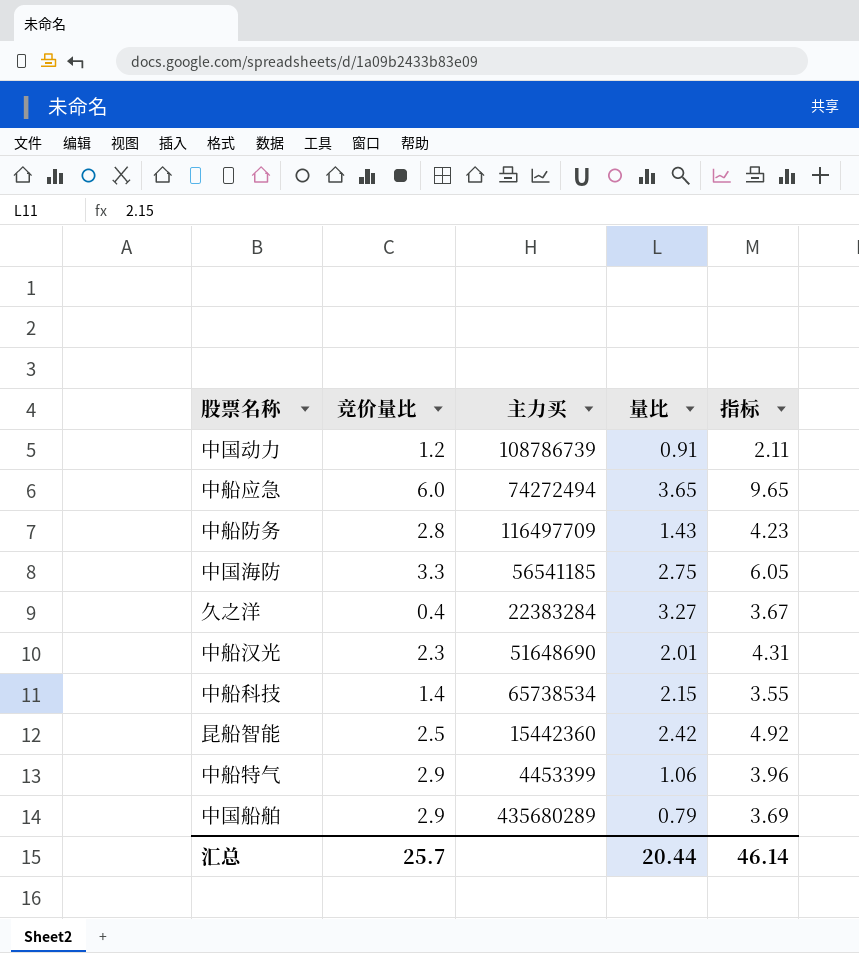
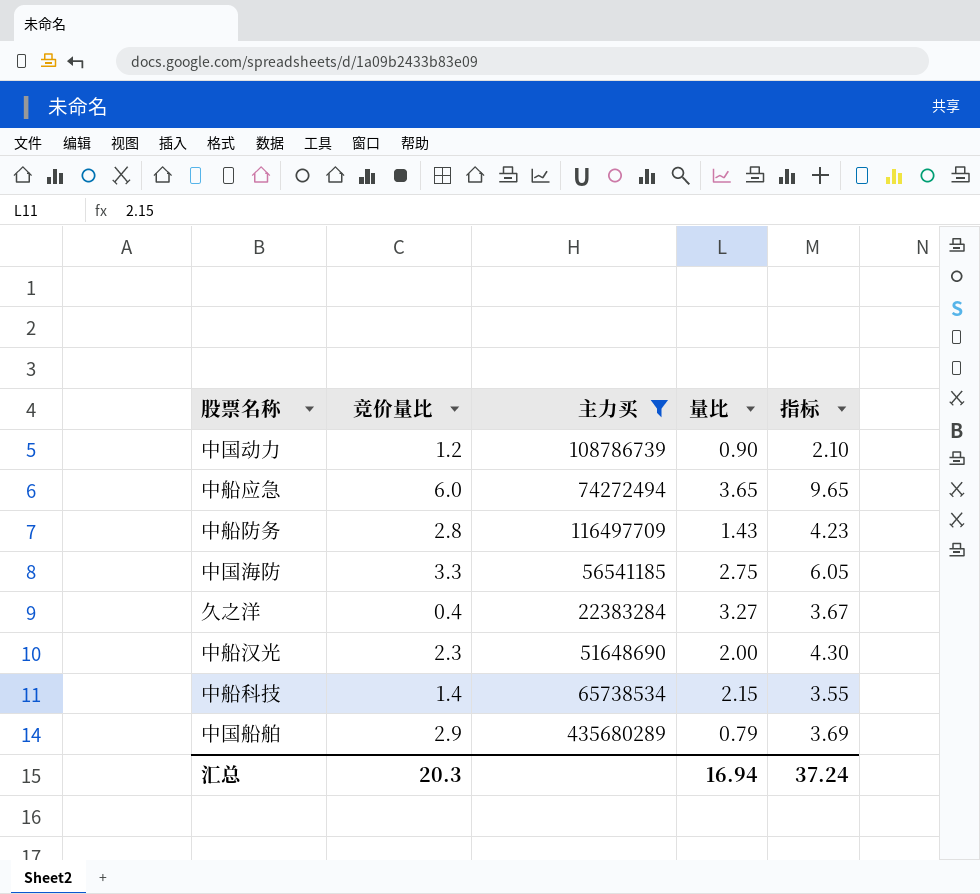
filter: none -> 主力买 >= 22383284
中国动力 | 量比: 0.91 -> 0.90
中国动力 | 指标: 2.11 -> 2.10
中船汉光 | 量比: 2.01 -> 2.00
中船汉光 | 指标: 4.31 -> 4.30
汇总 | 竞价量比: 25.7 -> 20.3
汇总 | 量比: 20.44 -> 16.94
汇总 | 指标: 46.14 -> 37.24

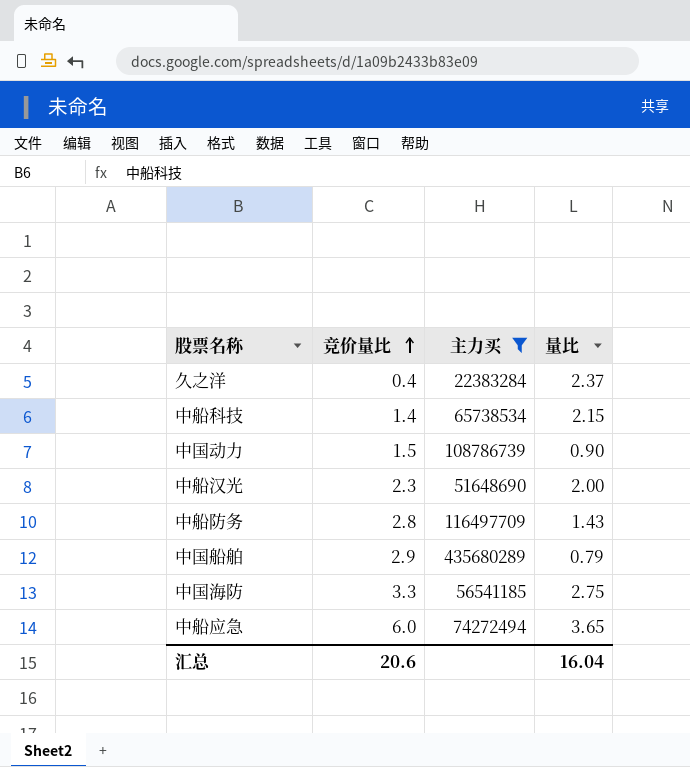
row order: none -> 竞价量比 ascending
column 指标 | formula: [竞价量比] + [量比] -> none
久之洋 | 量比: 3.27 -> 2.37
中国动力 | 竞价量比: 1.2 -> 1.5
汇总 | 竞价量比: 20.3 -> 20.6
汇总 | 量比: 16.94 -> 16.04

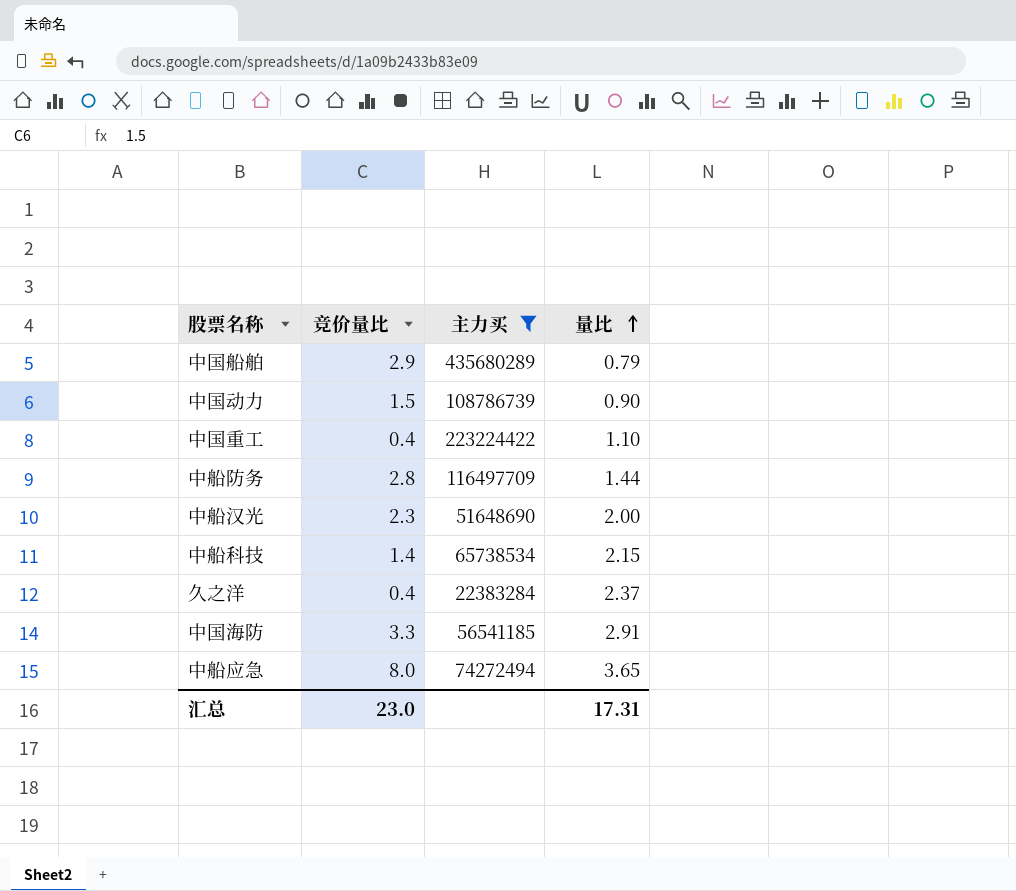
row order: 竞价量比 ascending -> 量比 ascending
row 中国重工: none -> 0.4 | 223224422 | 1.10
中船防务 | 量比: 1.43 -> 1.44
中国海防 | 量比: 2.75 -> 2.91
中船应急 | 竞价量比: 6.0 -> 8.0
汇总 | 竞价量比: 20.6 -> 23.0
汇总 | 量比: 16.04 -> 17.31

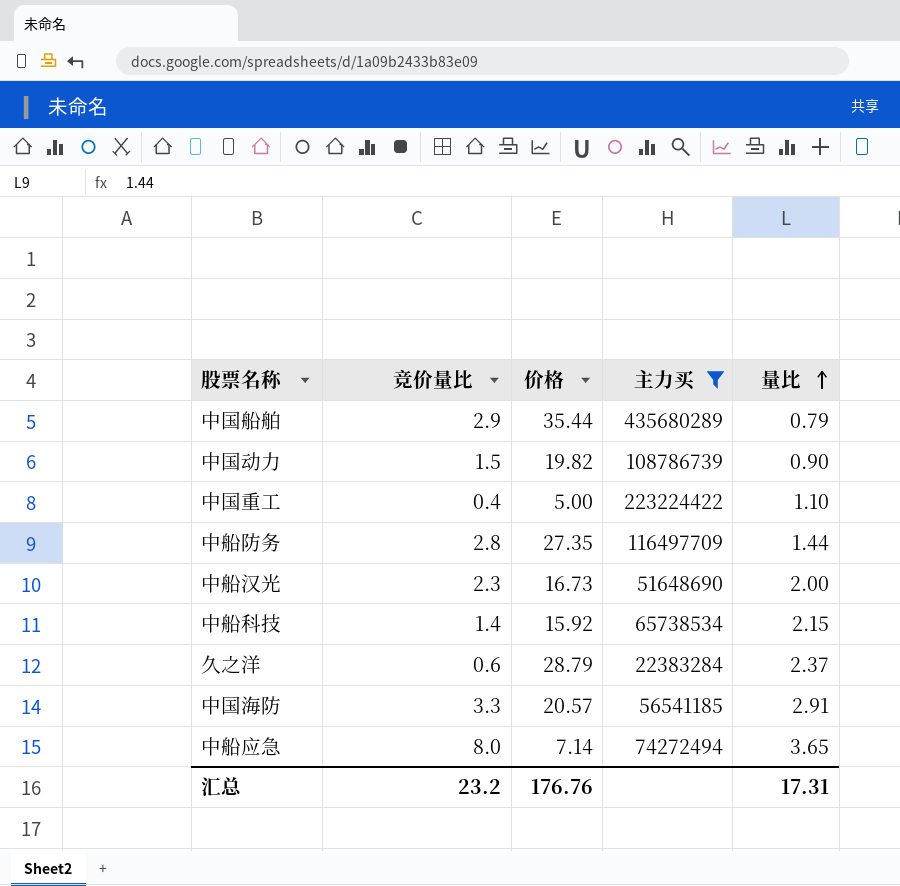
column 价格 | position: none -> 3
久之洋 | 竞价量比: 0.4 -> 0.6
汇总 | 竞价量比: 23.0 -> 23.2

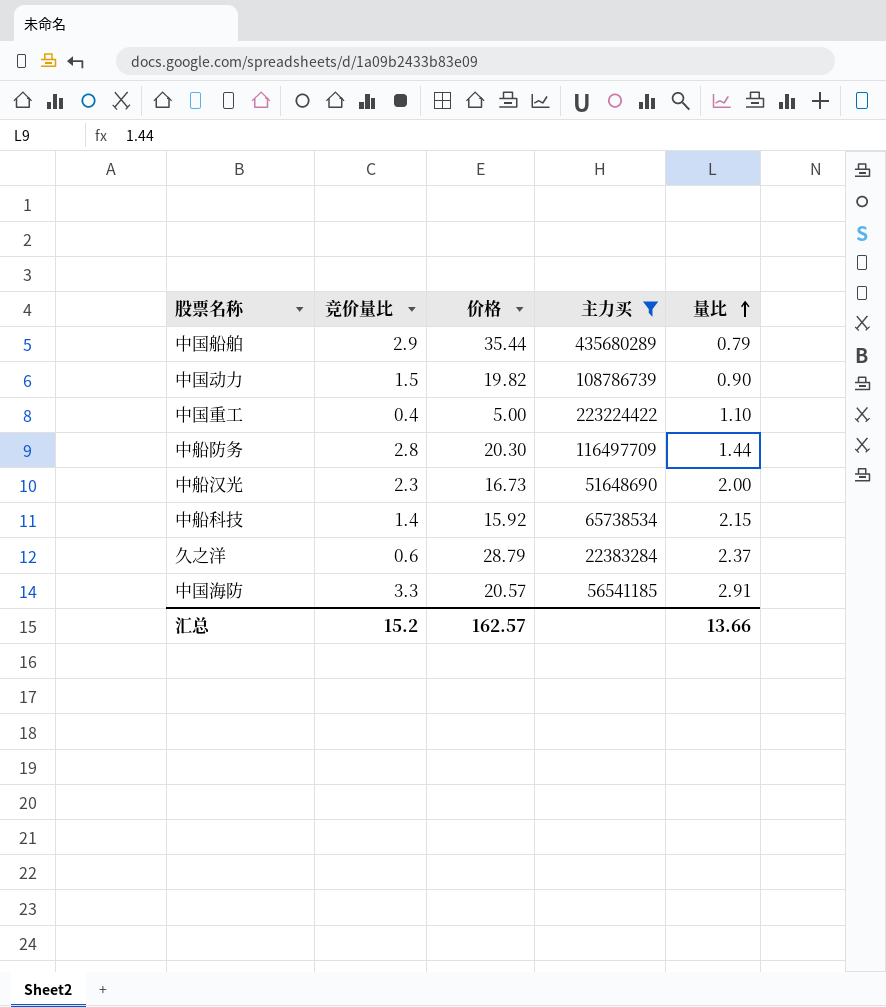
row 中船应急: 8.0 | 7.14 | 74272494 | 3.65 -> none
中船防务 | 价格: 27.35 -> 20.30
汇总 | 竞价量比: 23.2 -> 15.2
汇总 | 价格: 176.76 -> 162.57
汇总 | 量比: 17.31 -> 13.66

